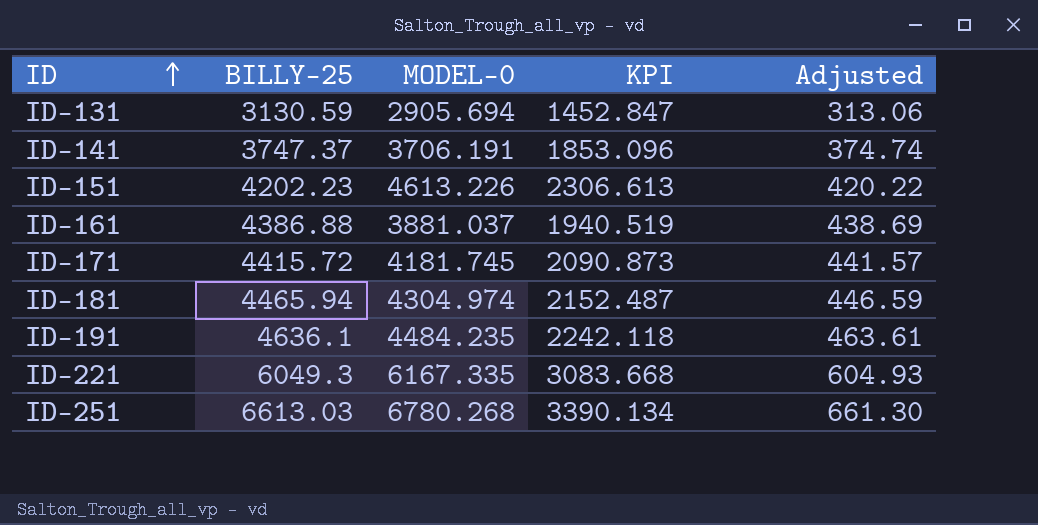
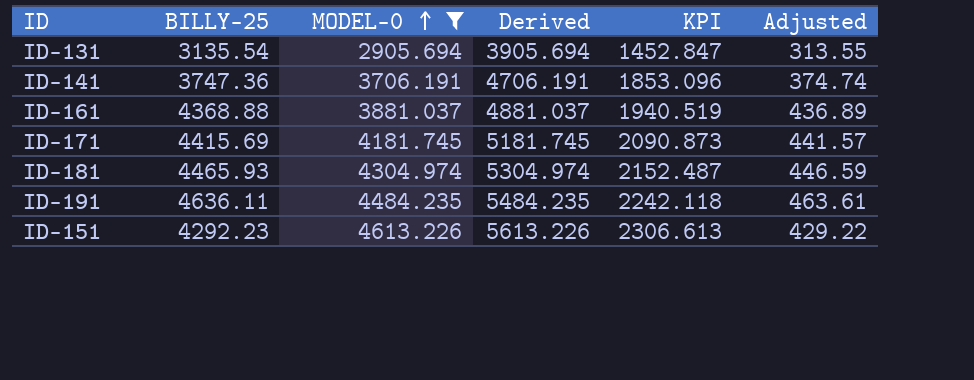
filter: none -> MODEL-0 <= 4613.226
row order: ID ascending -> MODEL-0 ascending
column Derived | formula: none -> [MODEL-0] + 1000
ID-131 | BILLY-25: 3130.59 -> 3135.54
ID-131 | Adjusted: 313.06 -> 313.55
ID-141 | BILLY-25: 3747.37 -> 3747.36
ID-161 | BILLY-25: 4386.88 -> 4368.88
ID-161 | Adjusted: 438.69 -> 436.89
ID-171 | BILLY-25: 4415.72 -> 4415.69
ID-181 | BILLY-25: 4465.94 -> 4465.93
ID-191 | BILLY-25: 4636.1 -> 4636.11
ID-151 | BILLY-25: 4202.23 -> 4292.23
ID-151 | Adjusted: 420.22 -> 429.22

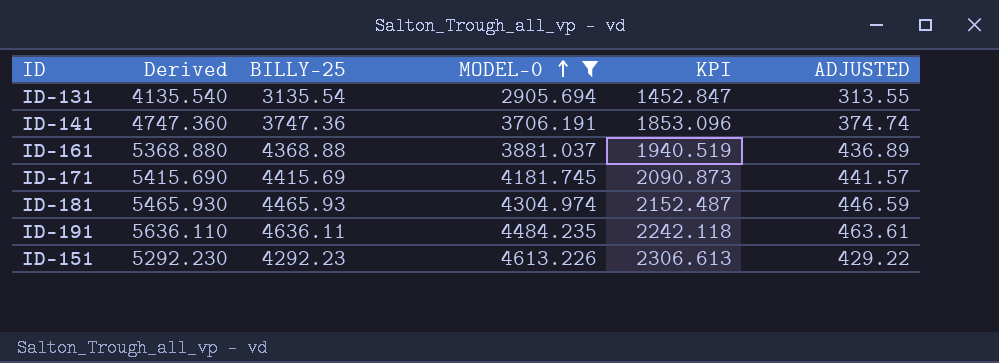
column Derived | formula: [MODEL-0] + 1000 -> [BILLY-25] + 1000
column Derived | position: 4 -> 2
column name: Adjusted -> ADJUSTED

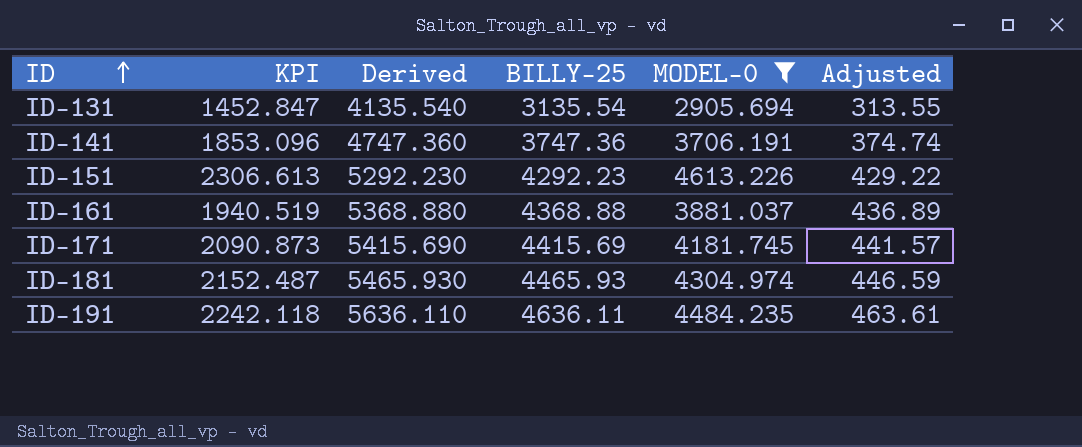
row order: MODEL-0 ascending -> ID ascending
column KPI | position: 5 -> 2
column name: ADJUSTED -> Adjusted

